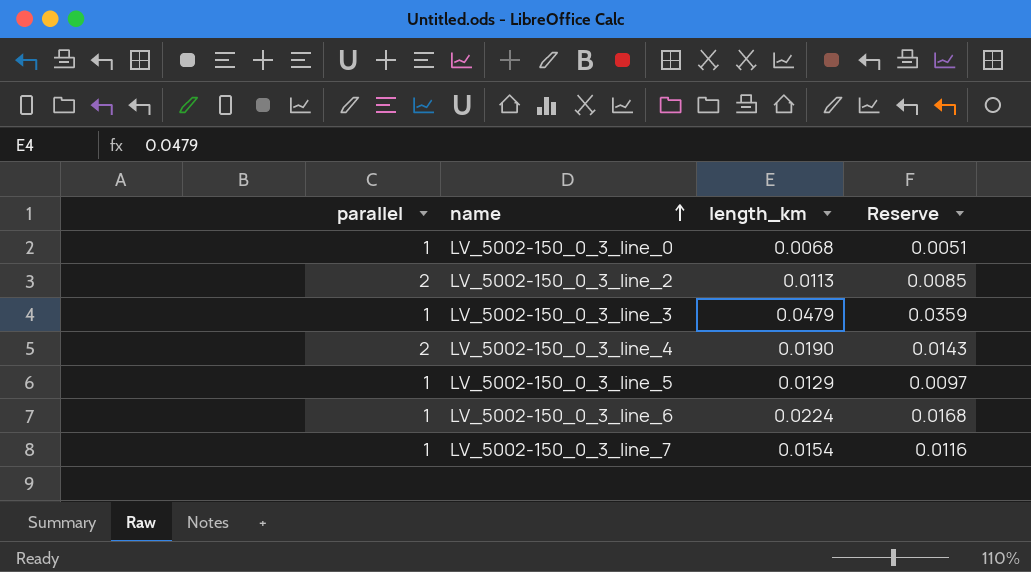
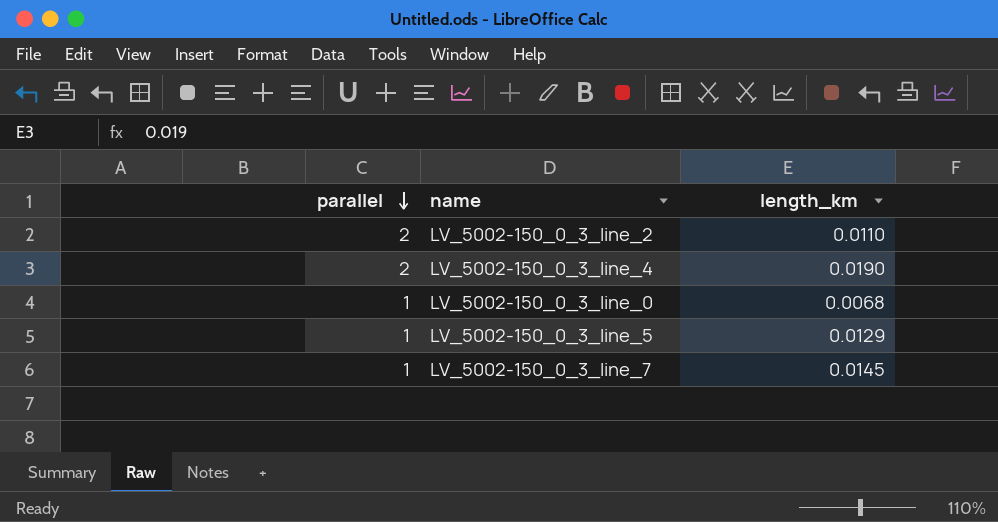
row order: name ascending -> parallel descending
column Reserve | formula: [length_km] * 0.75 -> none
row LV_5002-150_0_3_line_3: 1 | 0.0479 | 0.0359 -> none
row LV_5002-150_0_3_line_6: 1 | 0.0224 | 0.0168 -> none
LV_5002-150_0_3_line_2 | length_km: 0.0113 -> 0.0110
LV_5002-150_0_3_line_7 | length_km: 0.0154 -> 0.0145

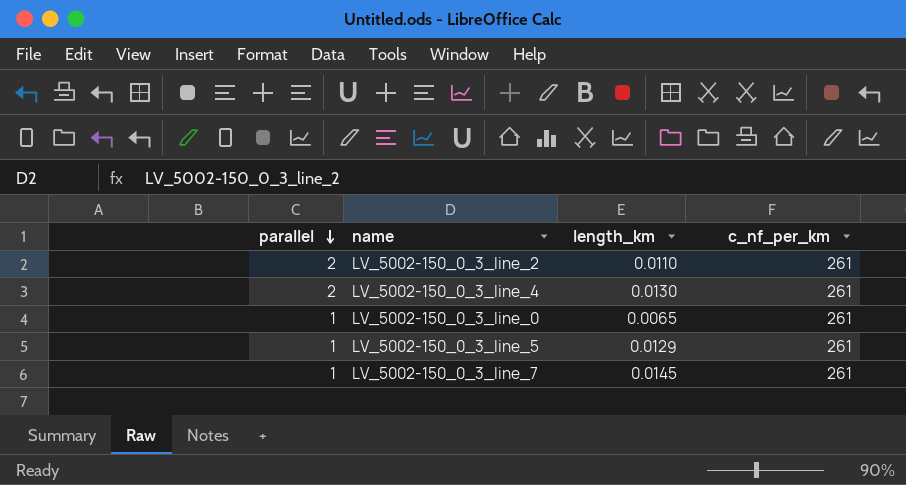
column c_nf_per_km | position: none -> 4
LV_5002-150_0_3_line_4 | length_km: 0.0190 -> 0.0130
LV_5002-150_0_3_line_0 | length_km: 0.0068 -> 0.0065

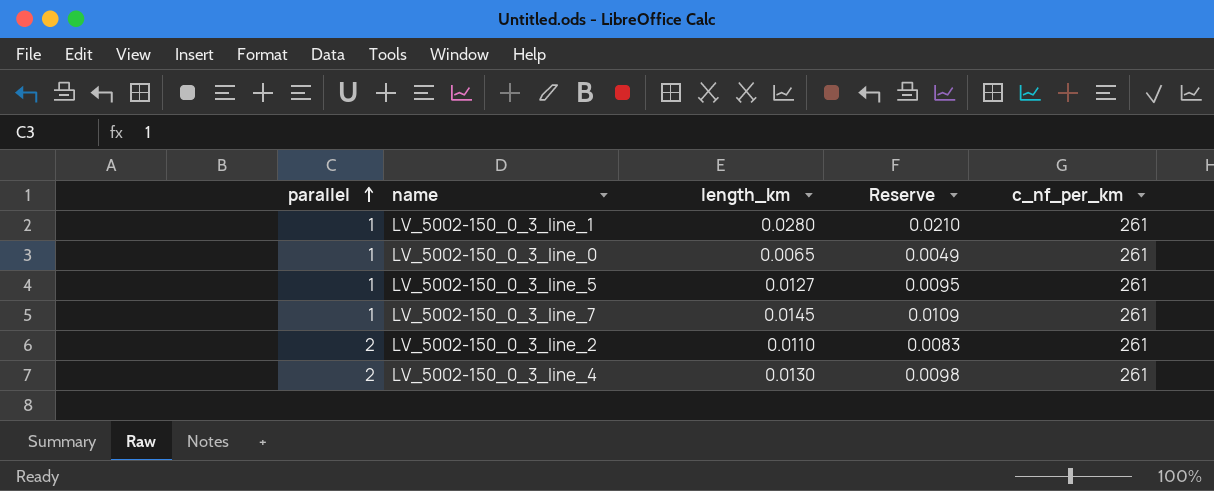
row order: parallel descending -> parallel ascending
column Reserve | formula: none -> [length_km] * 0.75
row LV_5002-150_0_3_line_1: none -> 1 | 0.0280 | 0.0210 | 261
LV_5002-150_0_3_line_5 | length_km: 0.0129 -> 0.0127

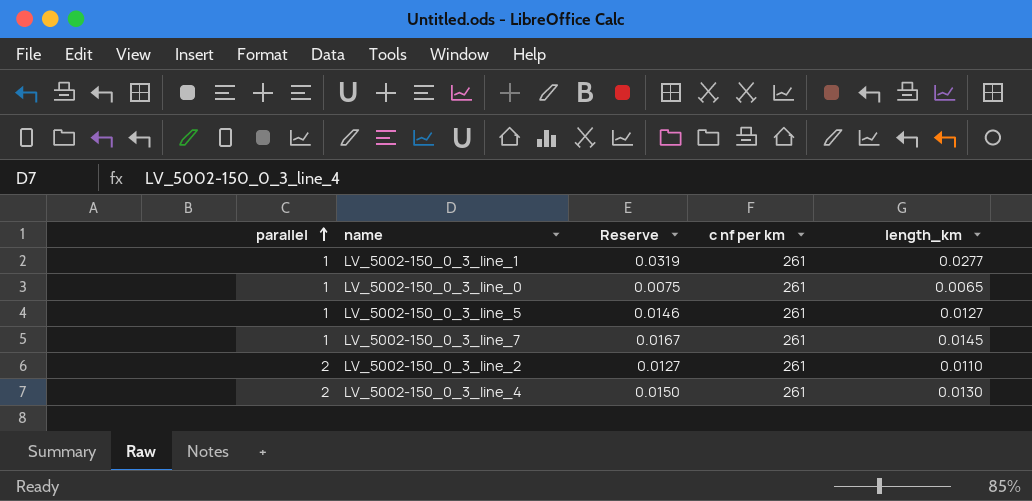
column Reserve | formula: [length_km] * 0.75 -> [length_km] * 1.15
column name: c_nf_per_km -> c nf per km
column length_km | position: 3 -> 5
LV_5002-150_0_3_line_1 | length_km: 0.0280 -> 0.0277

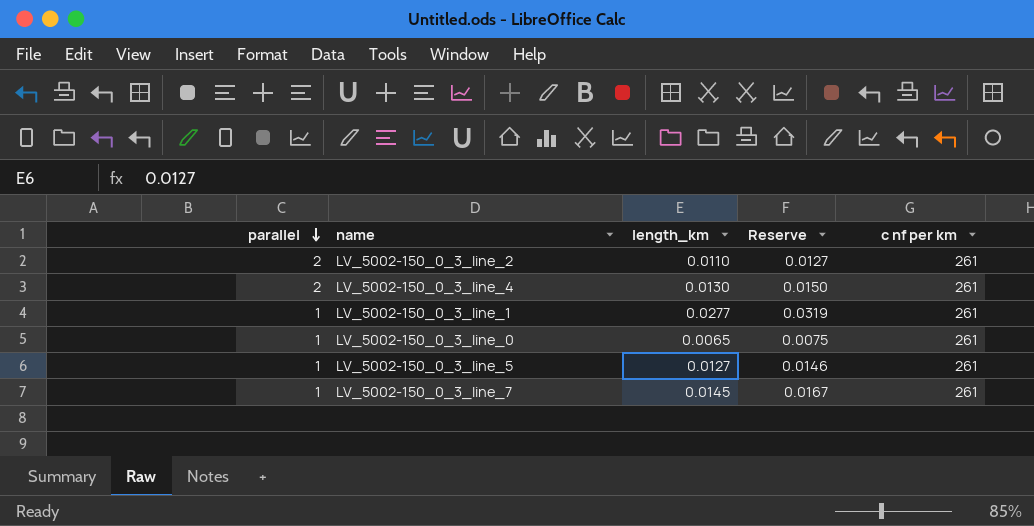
row order: parallel ascending -> parallel descending
column length_km | position: 5 -> 3

